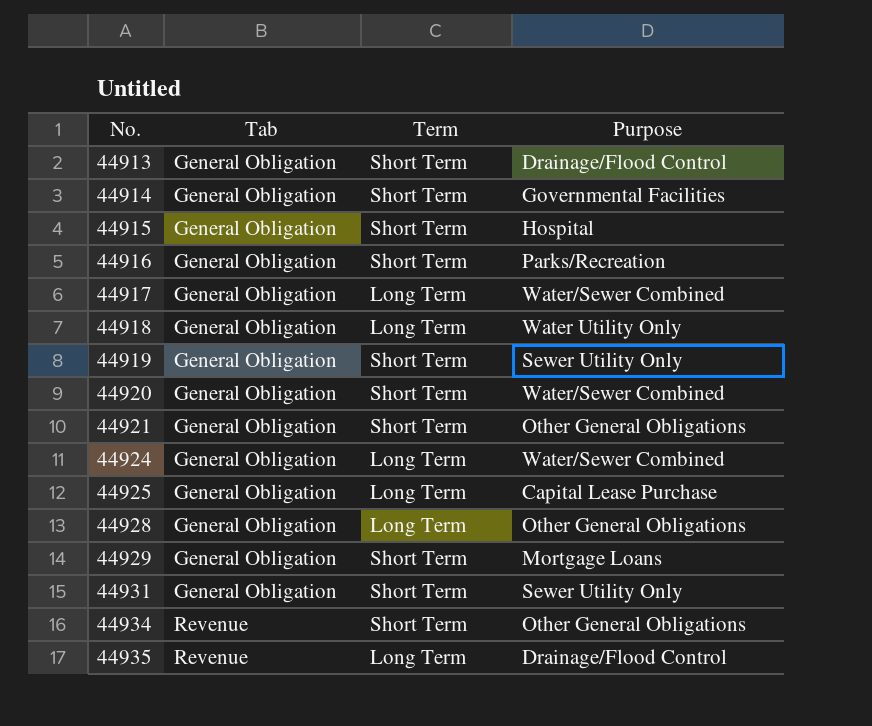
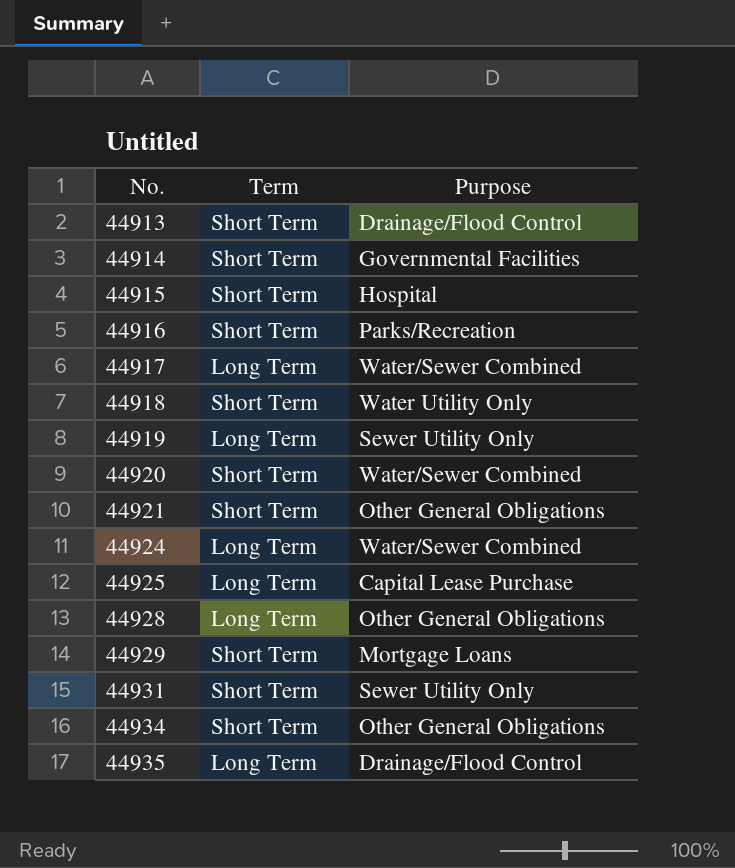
column Tab | position: 2 -> none
44918 | Term: Long Term -> Short Term
44919 | Term: Short Term -> Long Term

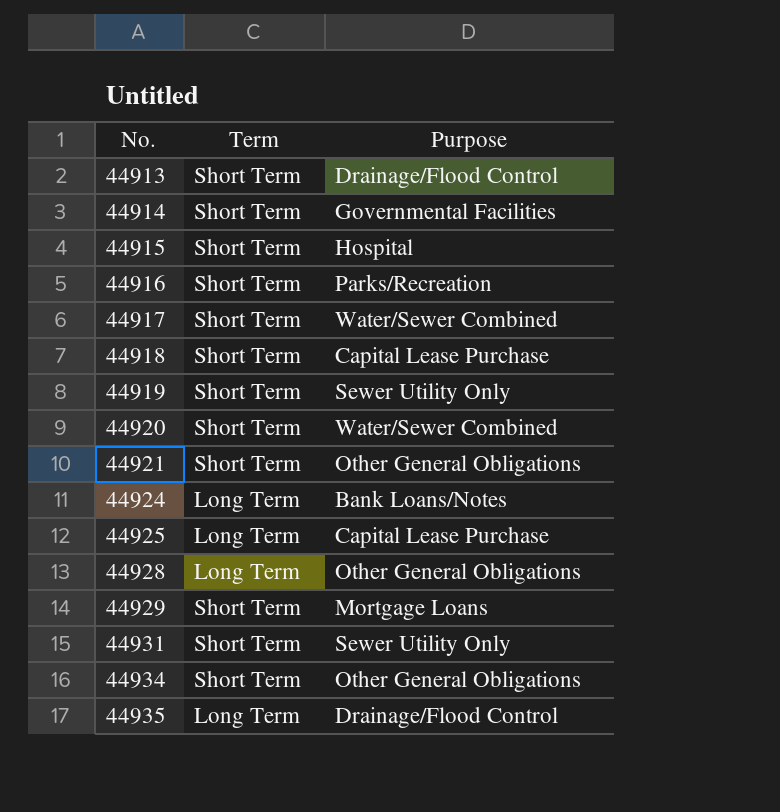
44917 | Term: Long Term -> Short Term
44918 | Purpose: Water Utility Only -> Capital Lease Purchase
44919 | Term: Long Term -> Short Term
44924 | Purpose: Water/Sewer Combined -> Bank Loans/Notes

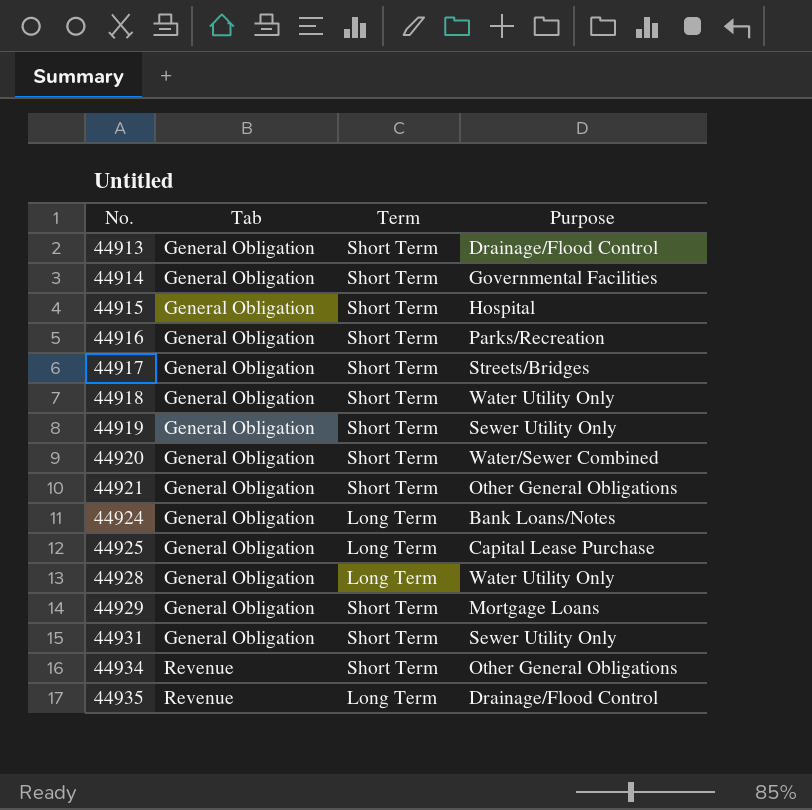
column Tab | position: none -> 2
44917 | Purpose: Water/Sewer Combined -> Streets/Bridges
44918 | Purpose: Capital Lease Purchase -> Water Utility Only
44928 | Purpose: Other General Obligations -> Water Utility Only

